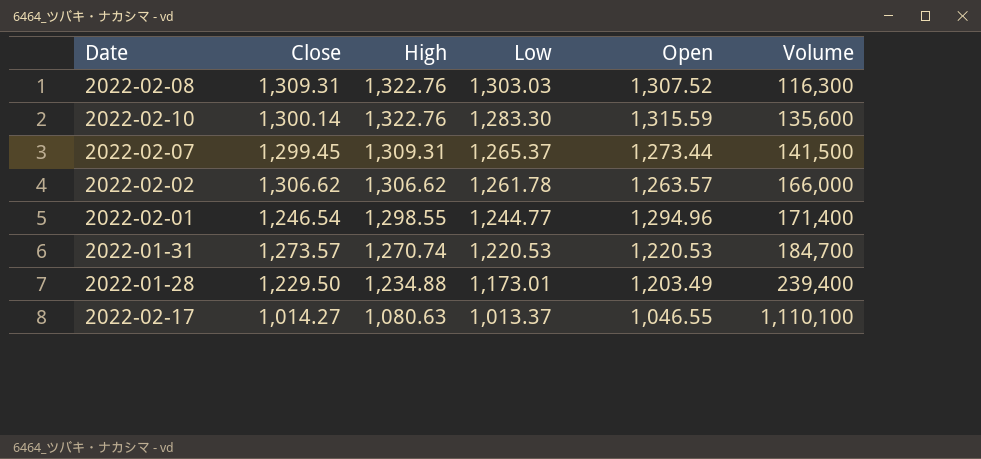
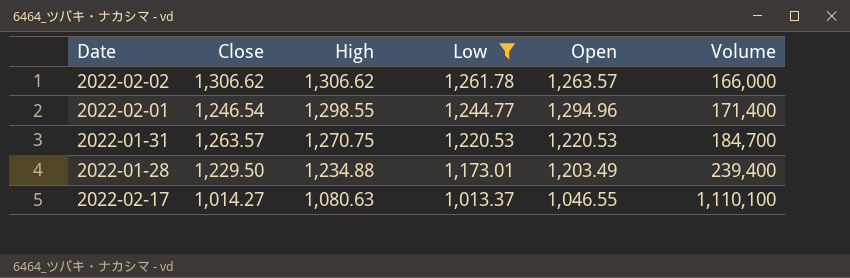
filter: none -> Low <= 1,261.78
2022-01-31 | Close: 1,273.57 -> 1,263.57
2022-01-31 | High: 1,270.74 -> 1,270.75

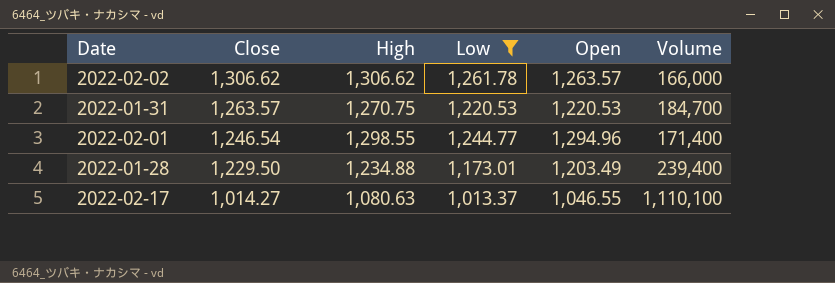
row order: High descending -> Close descending

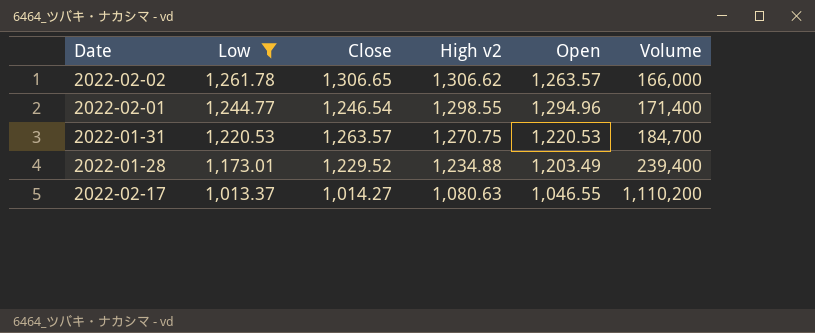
row order: Close descending -> Low descending
column Low | position: 4 -> 2
column name: High -> High v2
2022-02-02 | Close: 1,306.62 -> 1,306.65
2022-01-28 | Close: 1,229.50 -> 1,229.52
2022-02-17 | Volume: 1,110,100 -> 1,110,200

